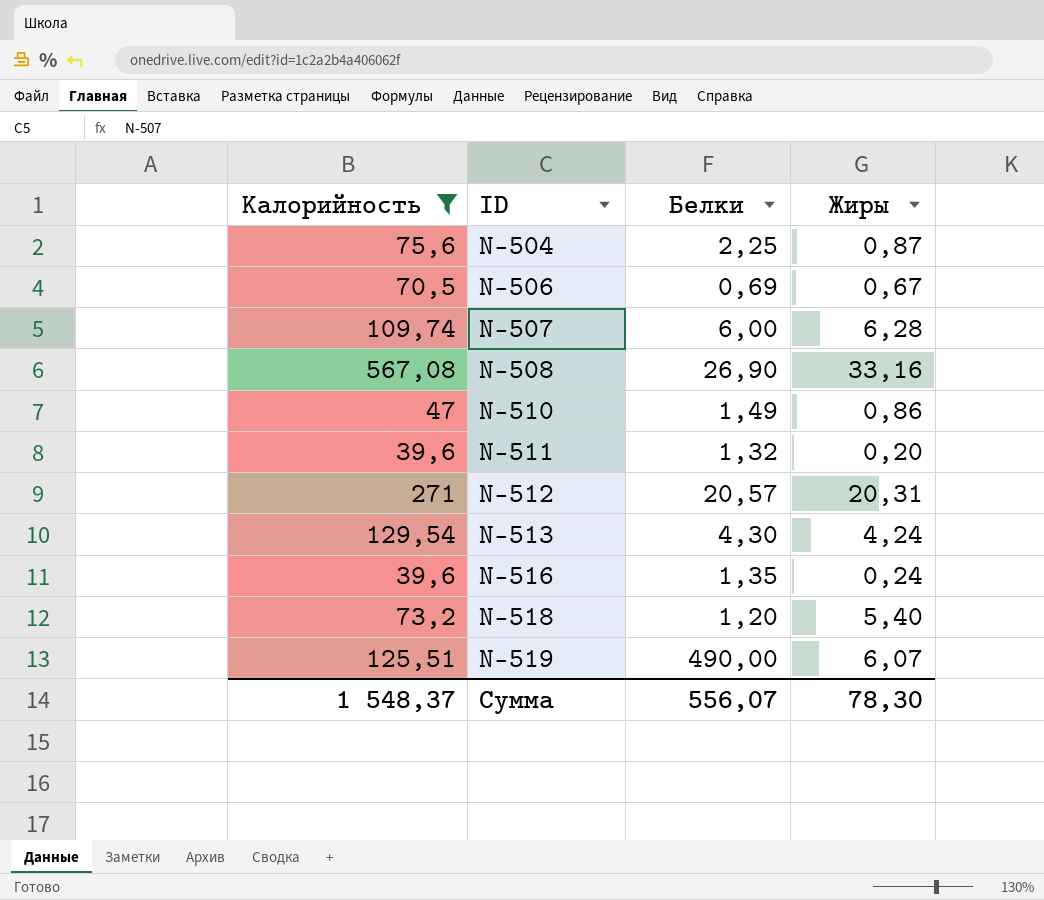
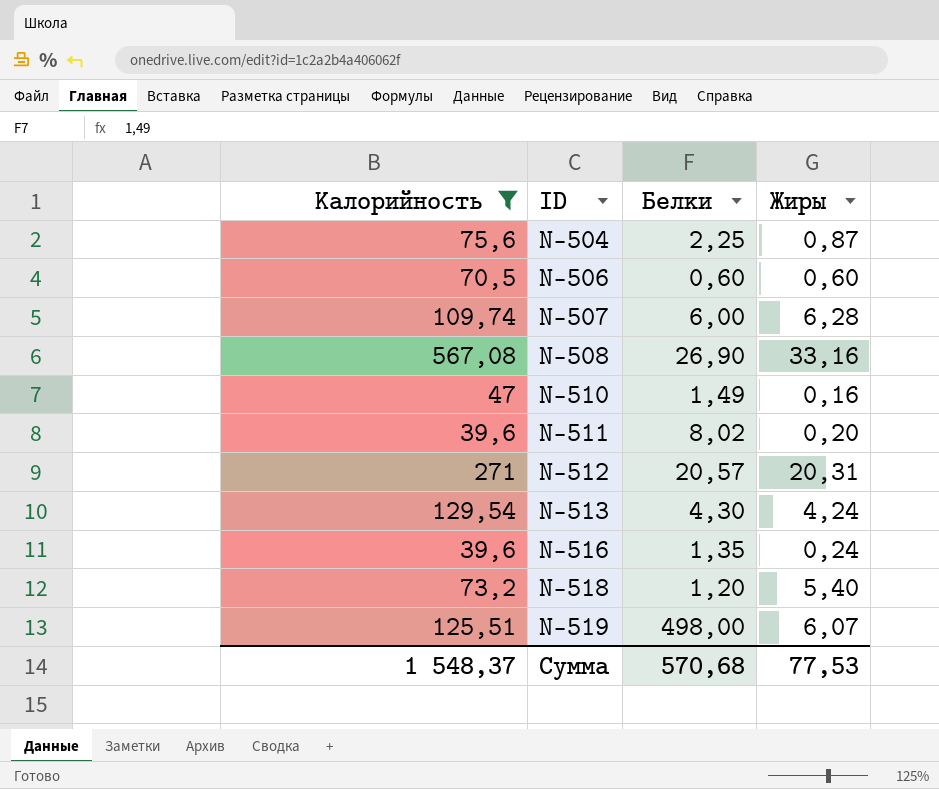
N-506 | Белки: 0,69 -> 0,60
N-506 | Жиры: 0,67 -> 0,60
N-510 | Жиры: 0,86 -> 0,16
N-511 | Белки: 1,32 -> 8,02
N-519 | Белки: 490,00 -> 498,00
Сумма | Белки: 556,07 -> 570,68
Сумма | Жиры: 78,30 -> 77,53

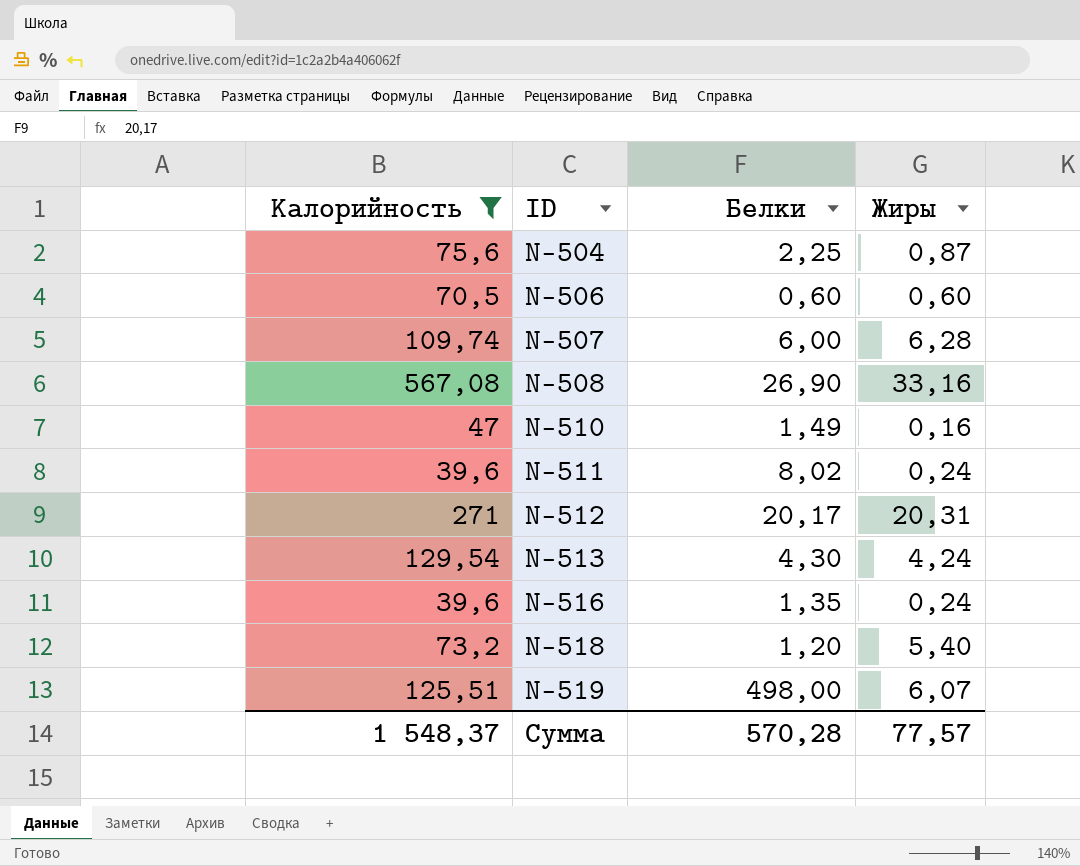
N-511 | Жиры: 0,20 -> 0,24
N-512 | Белки: 20,57 -> 20,17
Сумма | Белки: 570,68 -> 570,28
Сумма | Жиры: 77,53 -> 77,57

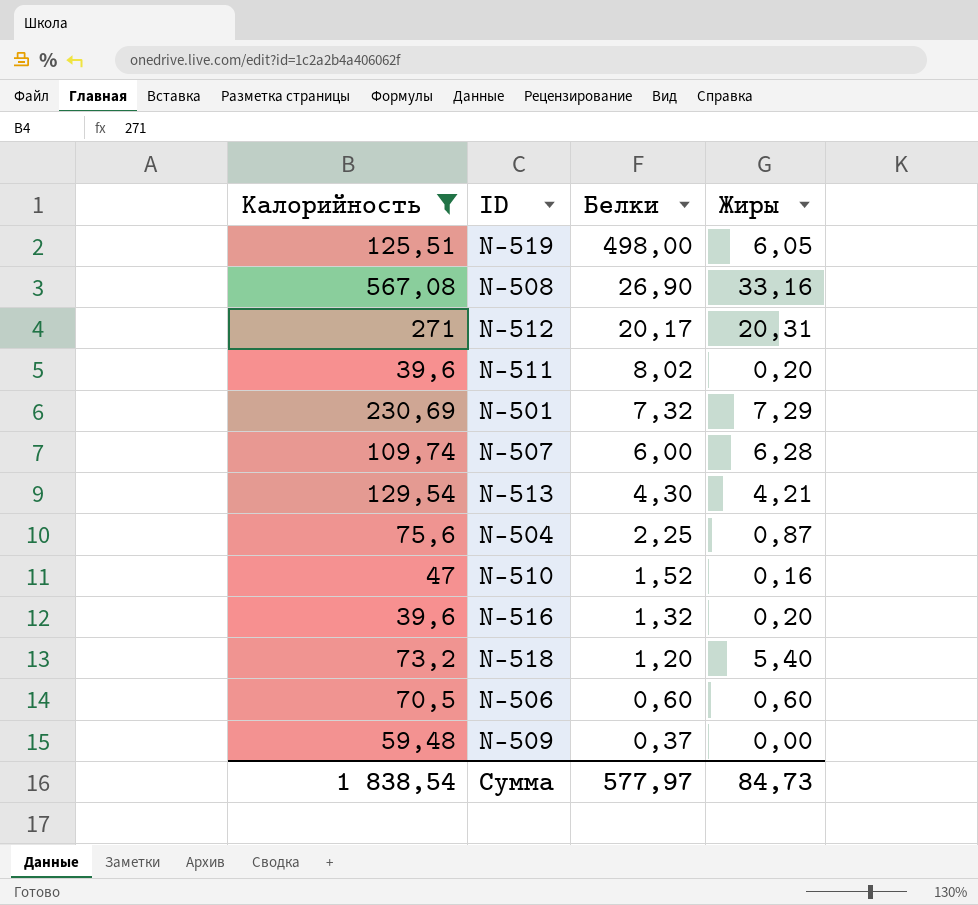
row order: ID ascending -> Белки descending
N-519 | Жиры: 6,07 -> 6,05
N-511 | Жиры: 0,24 -> 0,20
row N-501: none -> 230,69 | 7,32 | 7,29
N-513 | Жиры: 4,24 -> 4,21
N-510 | Белки: 1,49 -> 1,52
N-516 | Белки: 1,35 -> 1,32
N-516 | Жиры: 0,24 -> 0,20
row N-509: none -> 59,48 | 0,37 | 0,00
Сумма | Калорийность: 1 548,37 -> 1 838,54
Сумма | Белки: 570,28 -> 577,97
Сумма | Жиры: 77,57 -> 84,73

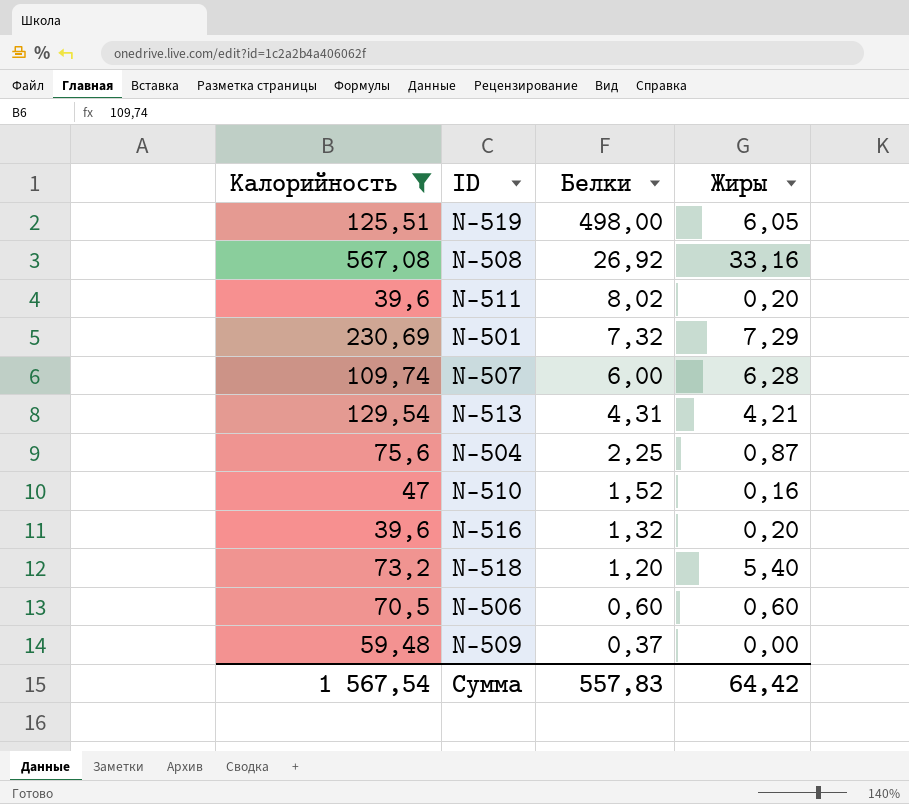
row N-512: 271 | 20,17 | 20,31 -> none
N-508 | Белки: 26,90 -> 26,92
N-513 | Белки: 4,30 -> 4,31
Сумма | Калорийность: 1 838,54 -> 1 567,54
Сумма | Белки: 577,97 -> 557,83
Сумма | Жиры: 84,73 -> 64,42

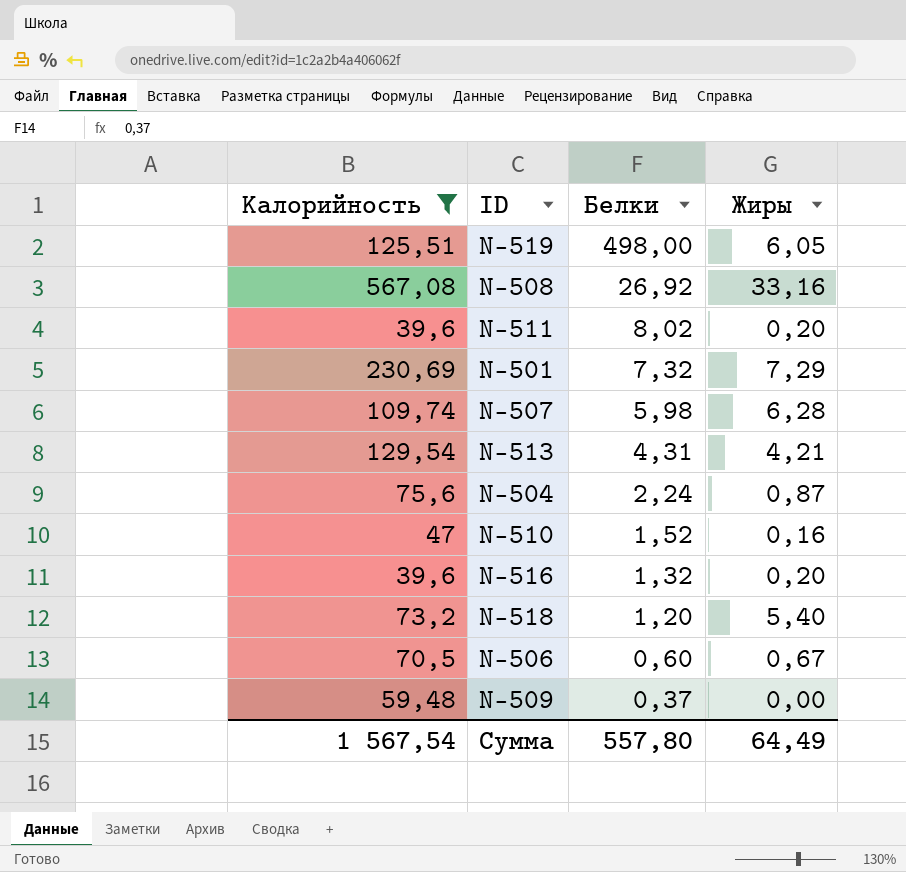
N-507 | Белки: 6,00 -> 5,98
N-504 | Белки: 2,25 -> 2,24
N-506 | Жиры: 0,60 -> 0,67
Сумма | Белки: 557,83 -> 557,80
Сумма | Жиры: 64,42 -> 64,49

